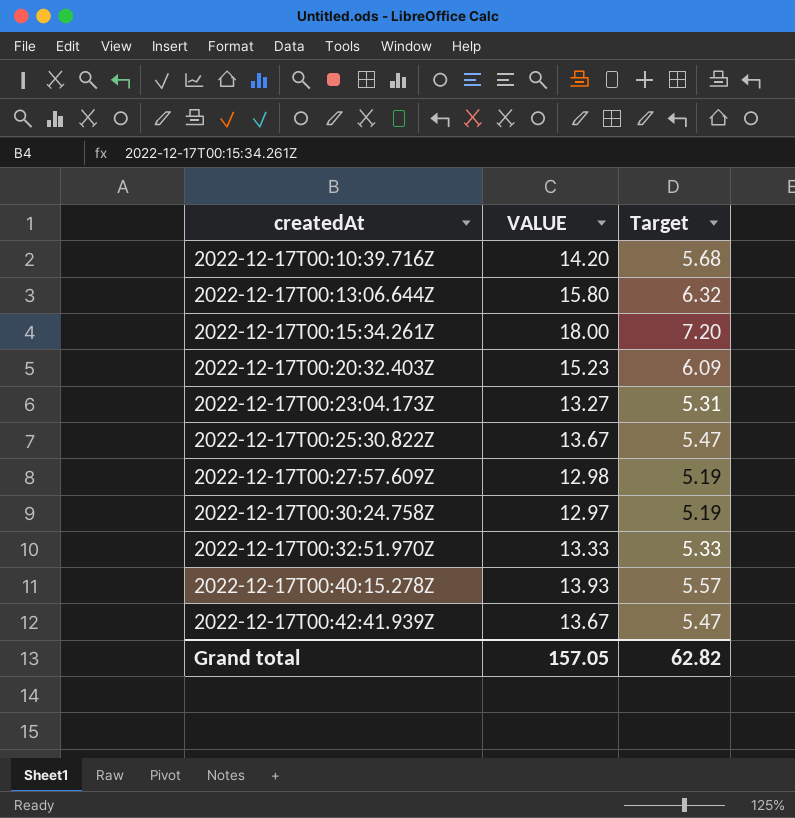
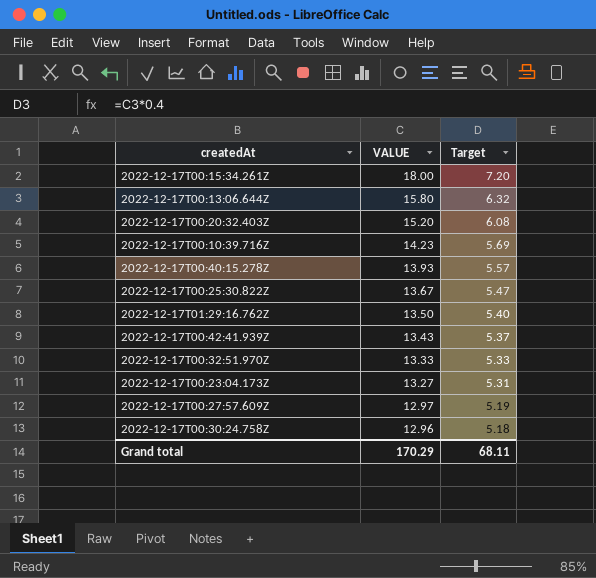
row order: createdAt ascending -> VALUE descending
2022-12-17T00:20:32.403Z | VALUE: 15.23 -> 15.20
2022-12-17T00:20:32.403Z | Target: 6.09 -> 6.08
2022-12-17T00:10:39.716Z | VALUE: 14.20 -> 14.23
2022-12-17T00:10:39.716Z | Target: 5.68 -> 5.69
row 2022-12-17T01:29:16.762Z: none -> 13.50 | 5.40
2022-12-17T00:42:41.939Z | VALUE: 13.67 -> 13.43
2022-12-17T00:42:41.939Z | Target: 5.47 -> 5.37
2022-12-17T00:27:57.609Z | VALUE: 12.98 -> 12.97
2022-12-17T00:30:24.758Z | VALUE: 12.97 -> 12.96
2022-12-17T00:30:24.758Z | Target: 5.19 -> 5.18
Grand total | VALUE: 157.05 -> 170.29
Grand total | Target: 62.82 -> 68.11

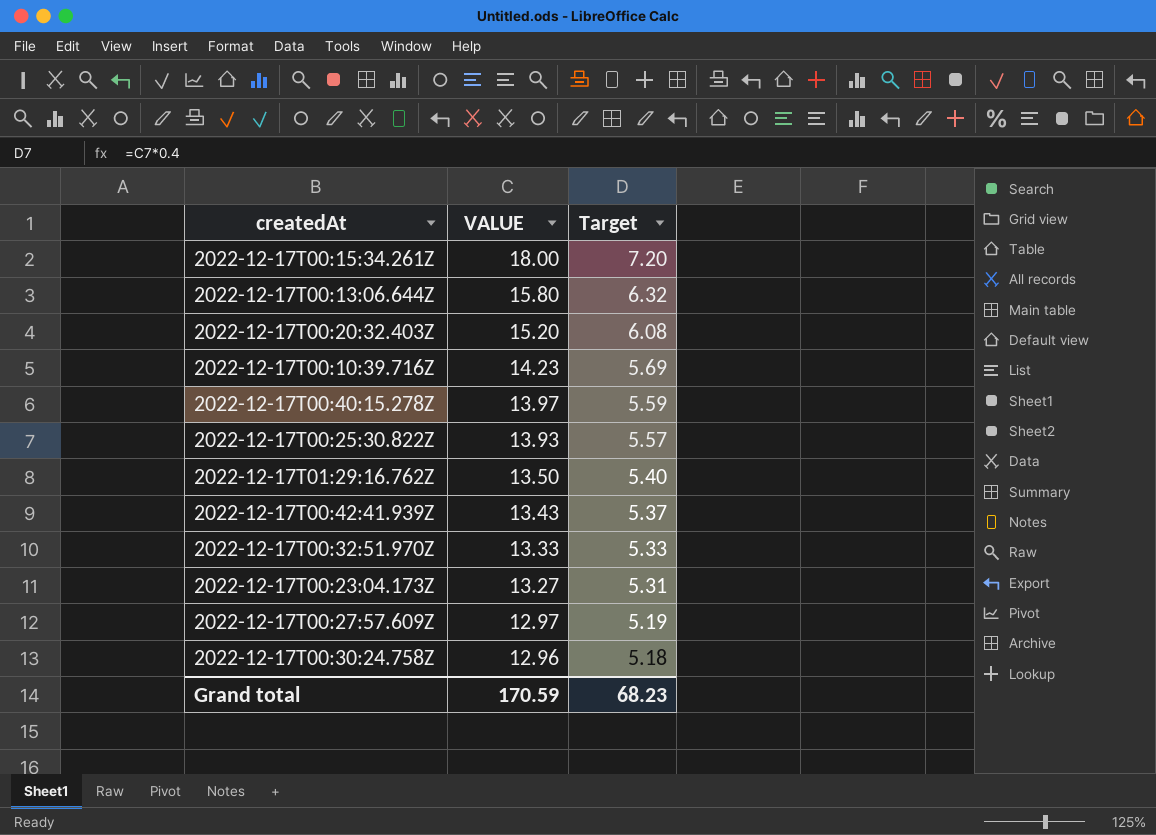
2022-12-17T00:40:15.278Z | VALUE: 13.93 -> 13.97
2022-12-17T00:40:15.278Z | Target: 5.57 -> 5.59
2022-12-17T00:25:30.822Z | VALUE: 13.67 -> 13.93
2022-12-17T00:25:30.822Z | Target: 5.47 -> 5.57
Grand total | VALUE: 170.29 -> 170.59
Grand total | Target: 68.11 -> 68.23

